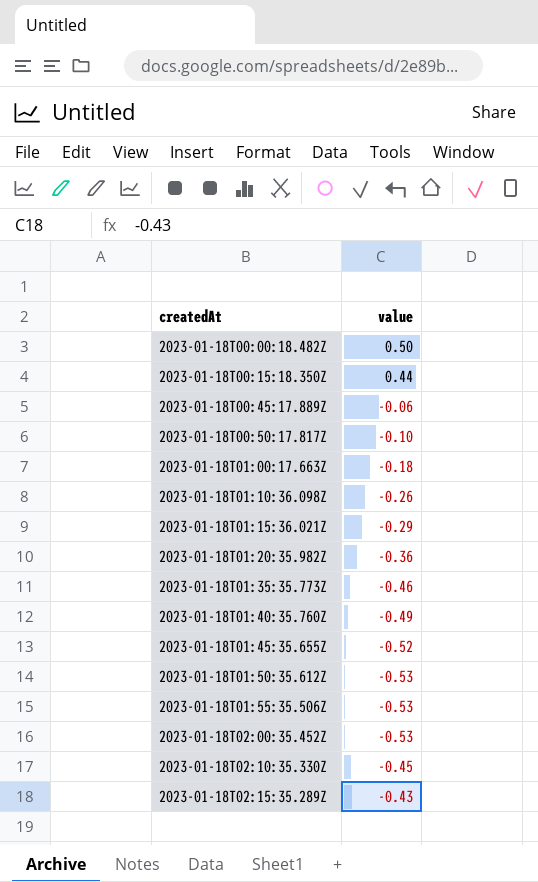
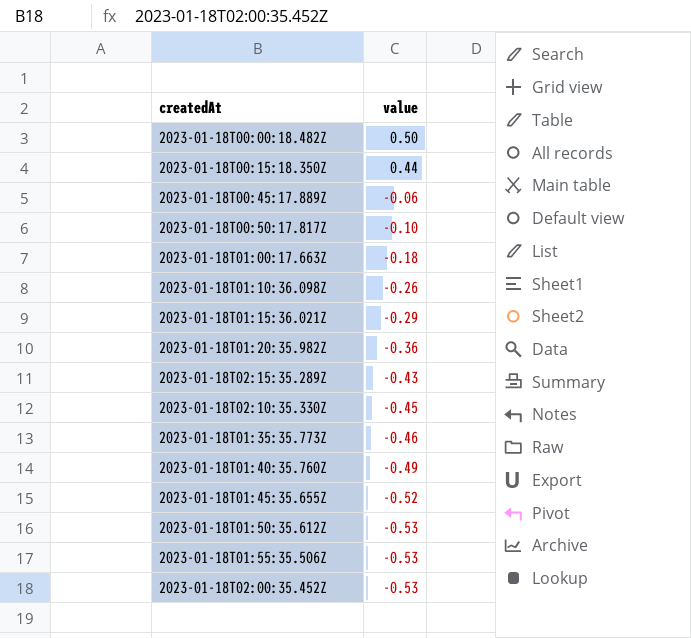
row order: createdAt ascending -> value descending

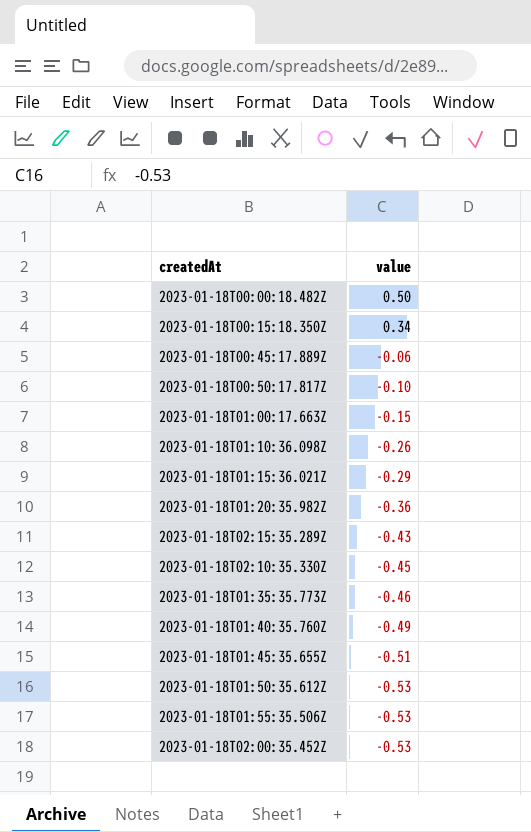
2023-01-18T00:15:18.350Z | value: 0.44 -> 0.34
2023-01-18T01:00:17.663Z | value: -0.18 -> -0.15
2023-01-18T01:45:35.655Z | value: -0.52 -> -0.51

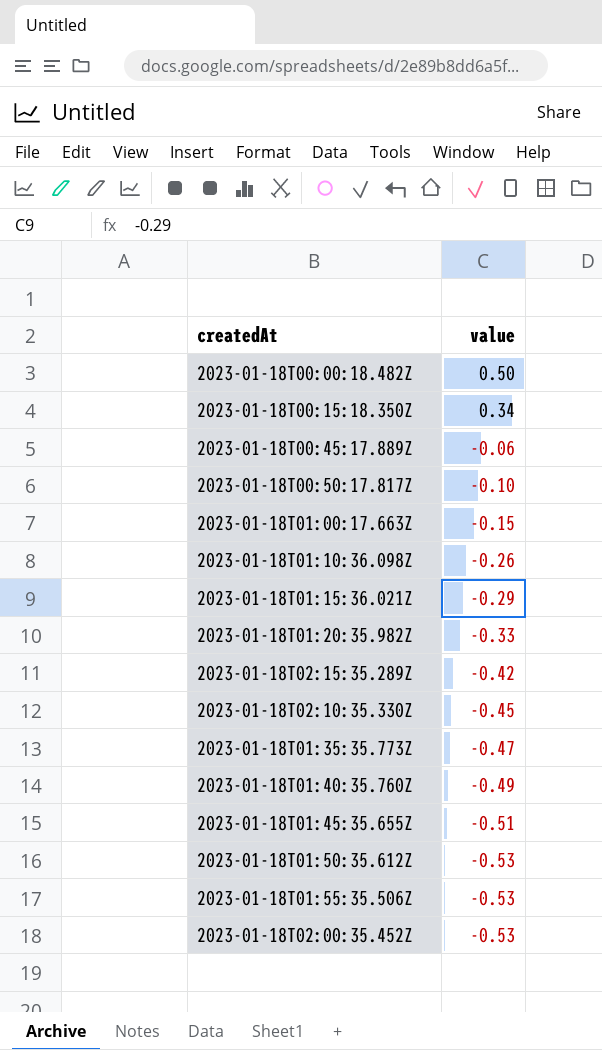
2023-01-18T01:20:35.982Z | value: -0.36 -> -0.33
2023-01-18T02:15:35.289Z | value: -0.43 -> -0.42
2023-01-18T01:35:35.773Z | value: -0.46 -> -0.47

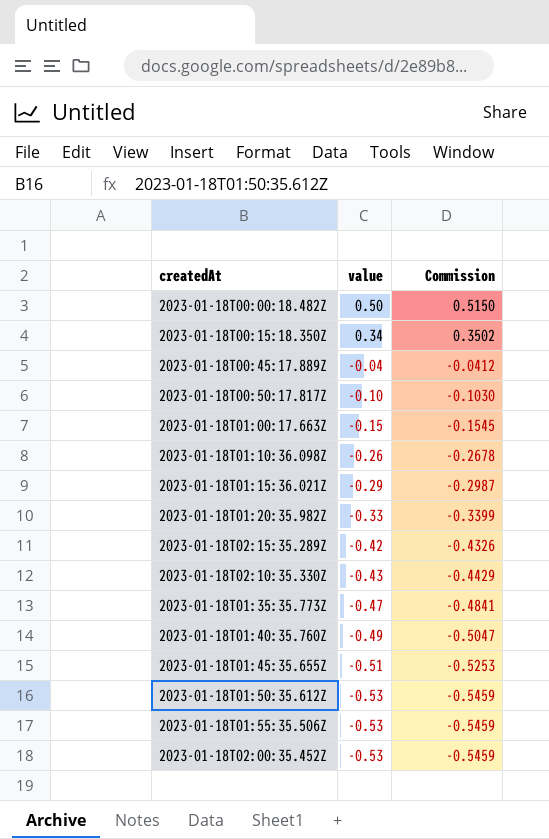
column Commission | formula: none -> [value] * 1.03
2023-01-18T00:45:17.889Z | value: -0.06 -> -0.04
2023-01-18T02:10:35.330Z | value: -0.45 -> -0.43

